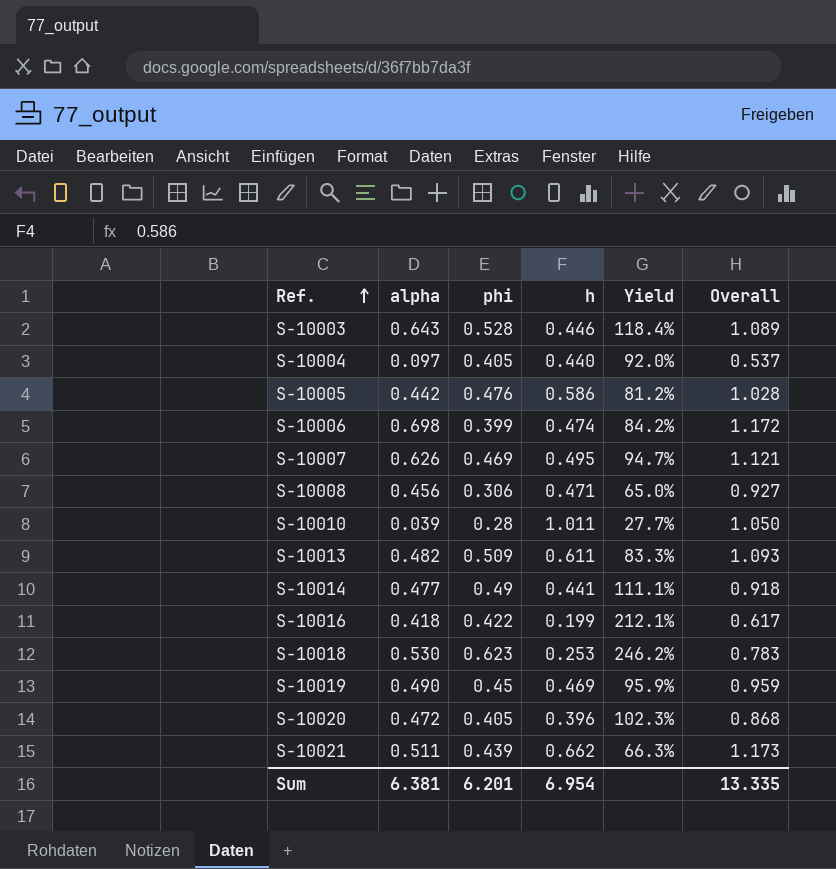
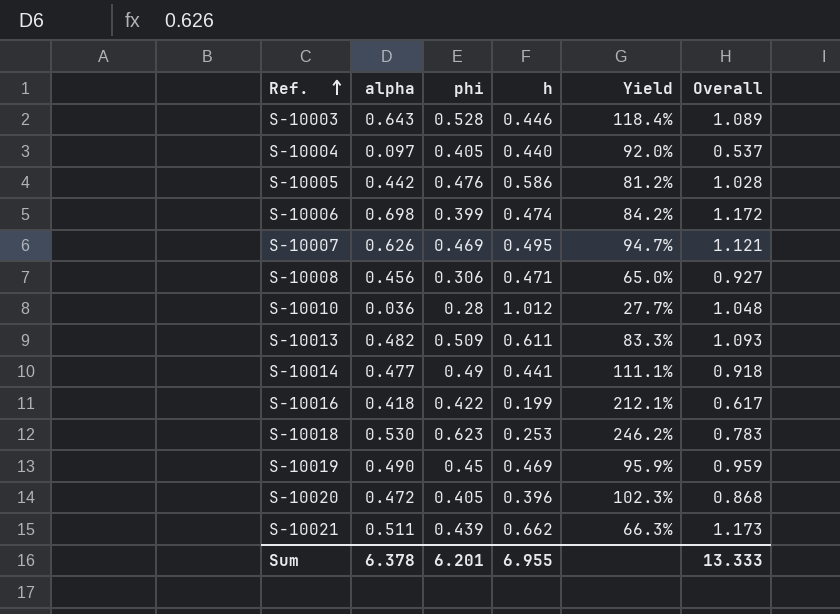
S-10010 | alpha: 0.039 -> 0.036
S-10010 | h: 1.011 -> 1.012
S-10010 | Overall: 1.050 -> 1.048
Sum | alpha: 6.381 -> 6.378
Sum | h: 6.954 -> 6.955
Sum | Overall: 13.335 -> 13.333

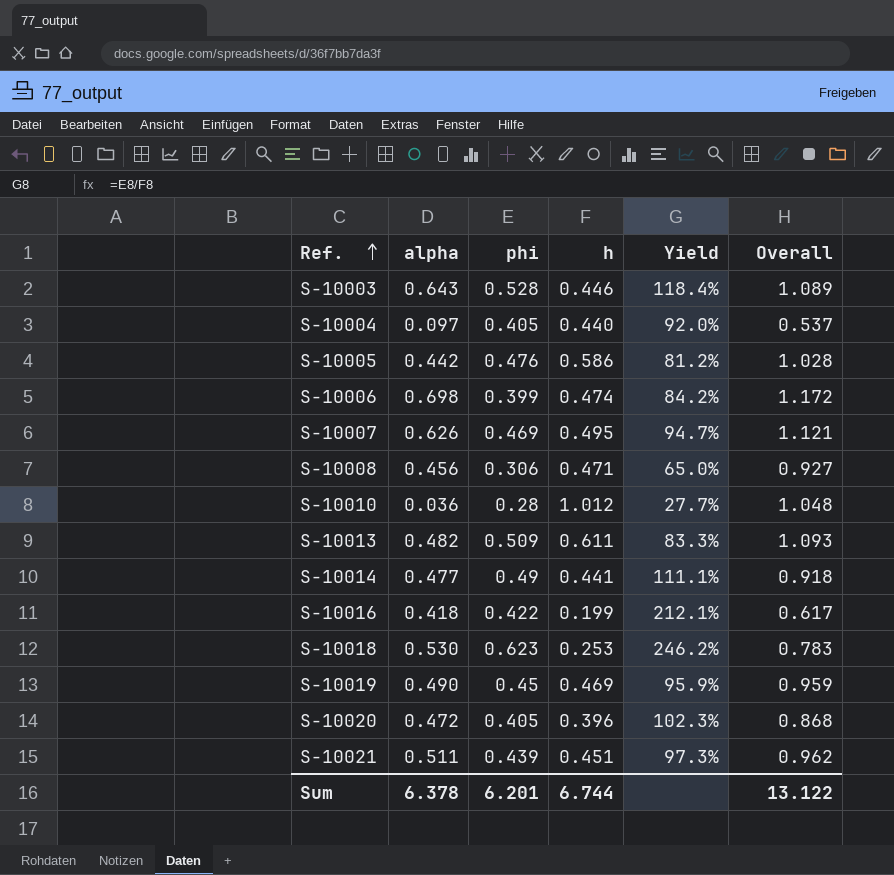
S-10021 | h: 0.662 -> 0.451
S-10021 | Yield: 66.3% -> 97.3%
S-10021 | Overall: 1.173 -> 0.962
Sum | h: 6.955 -> 6.744
Sum | Overall: 13.333 -> 13.122

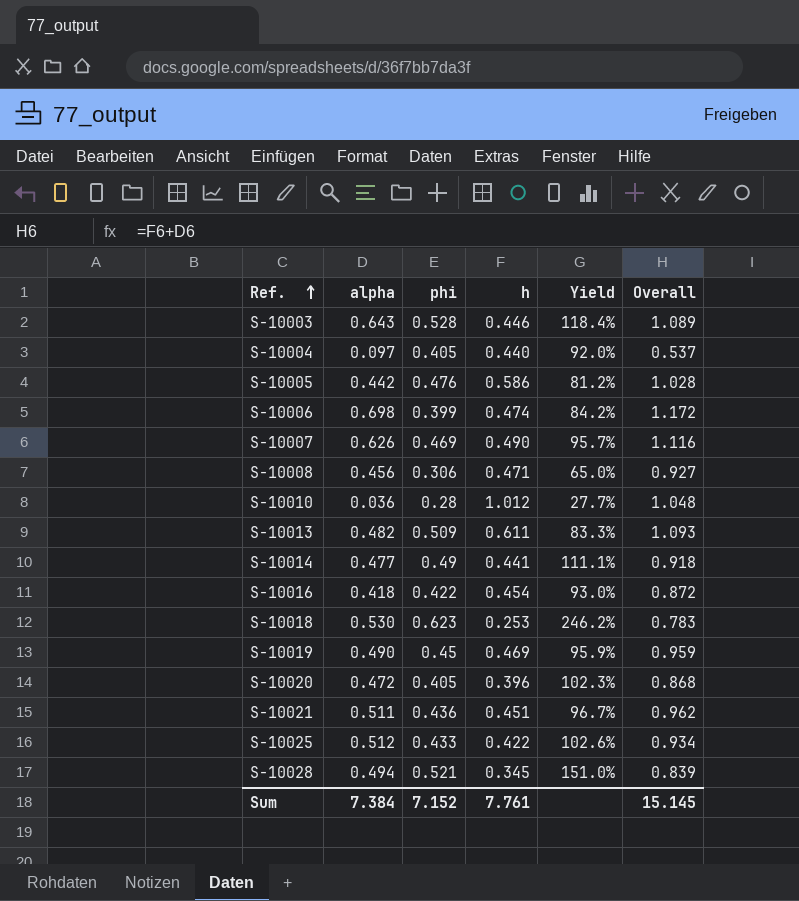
S-10007 | h: 0.495 -> 0.490
S-10007 | Yield: 94.7% -> 95.7%
S-10007 | Overall: 1.121 -> 1.116
S-10016 | h: 0.199 -> 0.454
S-10016 | Yield: 212.1% -> 93.0%
S-10016 | Overall: 0.617 -> 0.872
S-10021 | phi: 0.439 -> 0.436
S-10021 | Yield: 97.3% -> 96.7%
row S-10025: none -> 0.512 | 0.433 | 0.422 | 102.6% | 0.934
row S-10028: none -> 0.494 | 0.521 | 0.345 | 151.0% | 0.839
Sum | alpha: 6.378 -> 7.384
Sum | phi: 6.201 -> 7.152
Sum | h: 6.744 -> 7.761
Sum | Overall: 13.122 -> 15.145

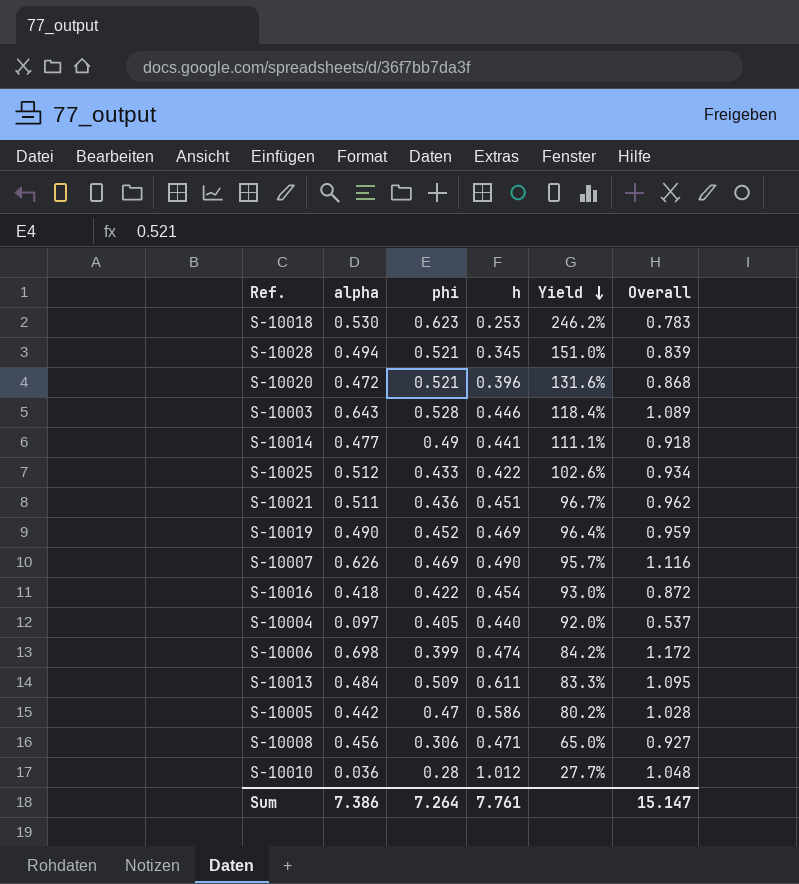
row order: Ref. ascending -> Yield descending
S-10020 | phi: 0.405 -> 0.521
S-10020 | Yield: 102.3% -> 131.6%
S-10019 | phi: 0.45 -> 0.452
S-10019 | Yield: 95.9% -> 96.4%
S-10013 | alpha: 0.482 -> 0.484
S-10013 | Overall: 1.093 -> 1.095
S-10005 | phi: 0.476 -> 0.47
S-10005 | Yield: 81.2% -> 80.2%
Sum | alpha: 7.384 -> 7.386
Sum | phi: 7.152 -> 7.264
Sum | Overall: 15.145 -> 15.147

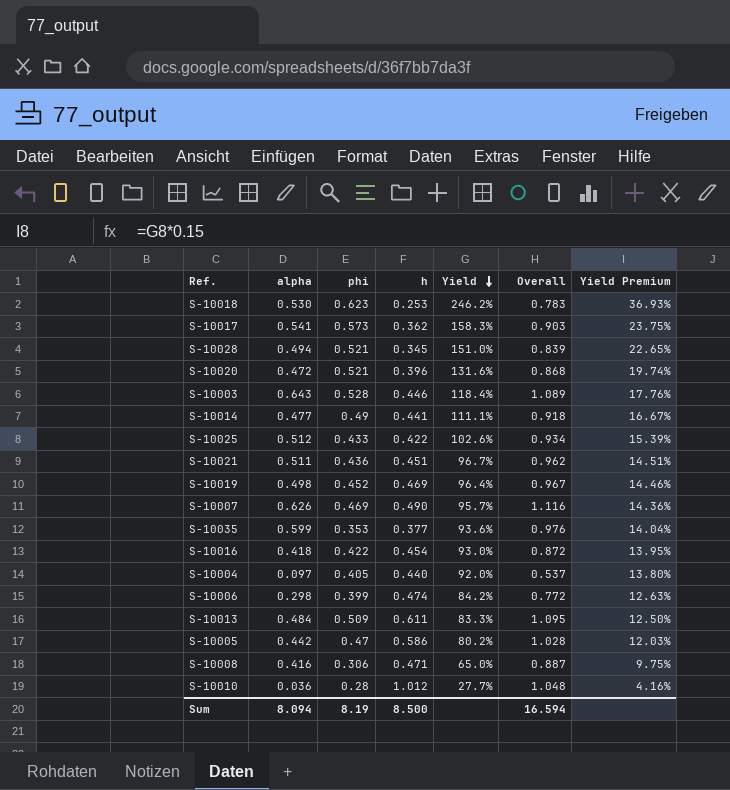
column Yield Premium | formula: none -> [Yield] * 0.15
row S-10017: none -> 0.541 | 0.573 | 0.362 | 158.3% | 0.903 | 23.75%
S-10019 | alpha: 0.490 -> 0.498
S-10019 | Overall: 0.959 -> 0.967
row S-10035: none -> 0.599 | 0.353 | 0.377 | 93.6% | 0.976 | 14.04%
S-10006 | alpha: 0.698 -> 0.298
S-10006 | Overall: 1.172 -> 0.772
S-10008 | alpha: 0.456 -> 0.416
S-10008 | Overall: 0.927 -> 0.887
Sum | alpha: 7.386 -> 8.094
Sum | phi: 7.264 -> 8.19
Sum | h: 7.761 -> 8.500
Sum | Overall: 15.147 -> 16.594

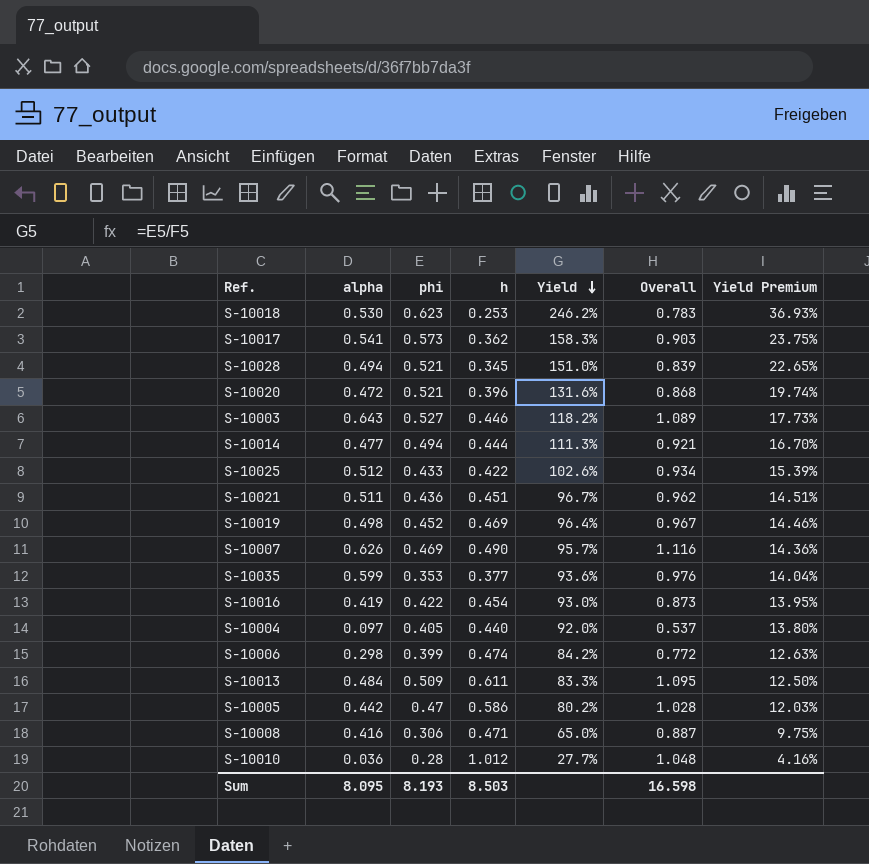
S-10003 | phi: 0.528 -> 0.527
S-10003 | Yield: 118.4% -> 118.2%
S-10003 | Yield Premium: 17.76% -> 17.73%
S-10014 | phi: 0.49 -> 0.494
S-10014 | h: 0.441 -> 0.444
S-10014 | Yield: 111.1% -> 111.3%
S-10014 | Overall: 0.918 -> 0.921
S-10014 | Yield Premium: 16.67% -> 16.70%
S-10016 | alpha: 0.418 -> 0.419
S-10016 | Overall: 0.872 -> 0.873
Sum | alpha: 8.094 -> 8.095
Sum | phi: 8.19 -> 8.193
Sum | h: 8.500 -> 8.503
Sum | Overall: 16.594 -> 16.598

